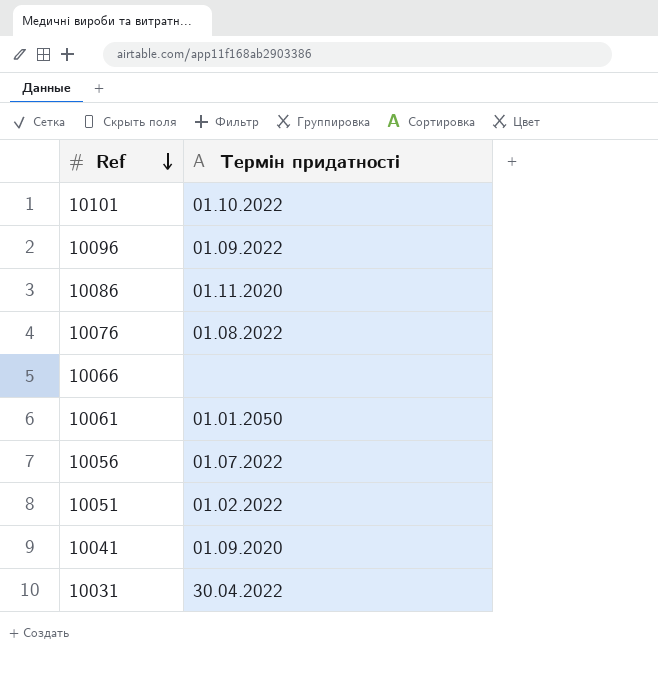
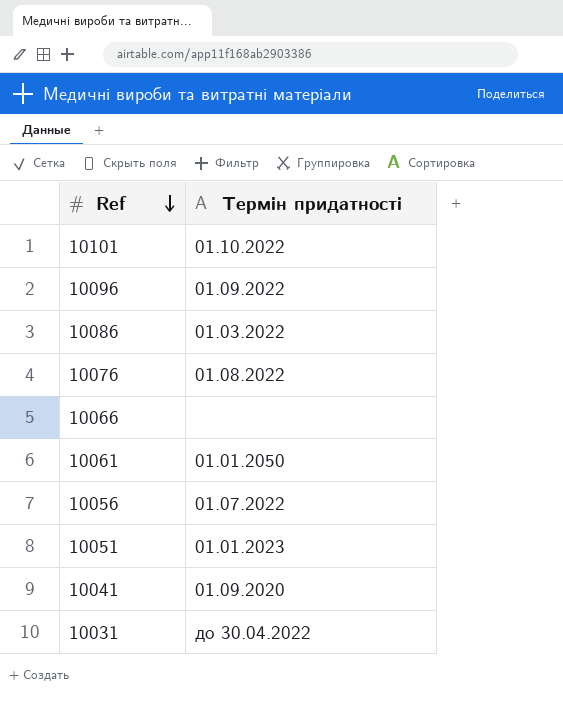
10086 | Термін придатності: 01.11.2020 -> 01.03.2022
10051 | Термін придатності: 01.02.2022 -> 01.01.2023
10031 | Термін придатності: 30.04.2022 -> до 30.04.2022

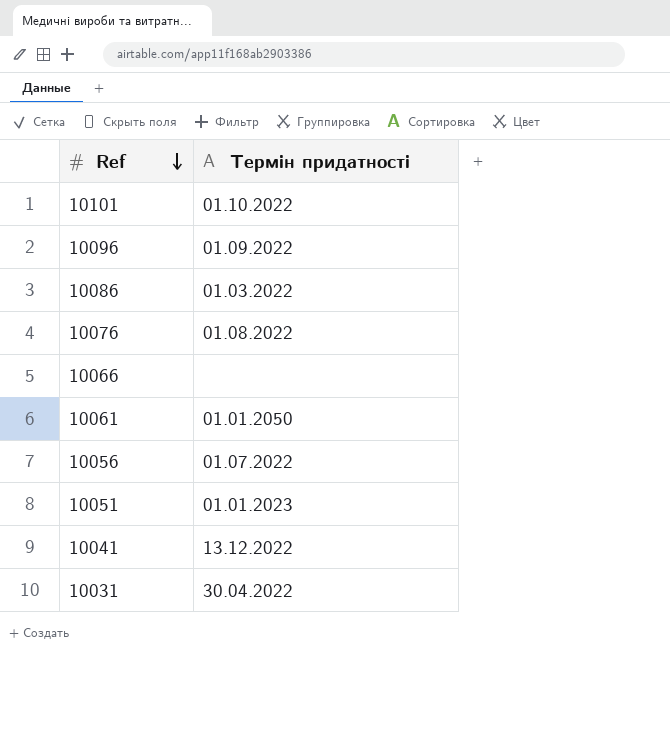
10041 | Термін придатності: 01.09.2020 -> 13.12.2022
10031 | Термін придатності: до 30.04.2022 -> 30.04.2022

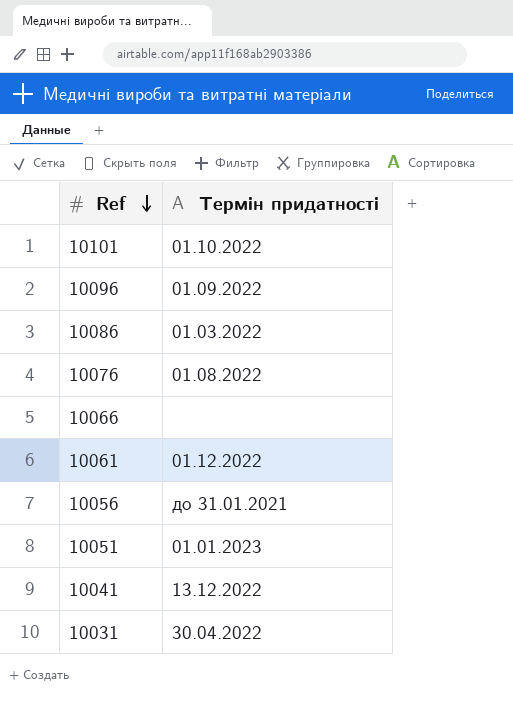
10061 | Термін придатності: 01.01.2050 -> 01.12.2022
10056 | Термін придатності: 01.07.2022 -> до 31.01.2021

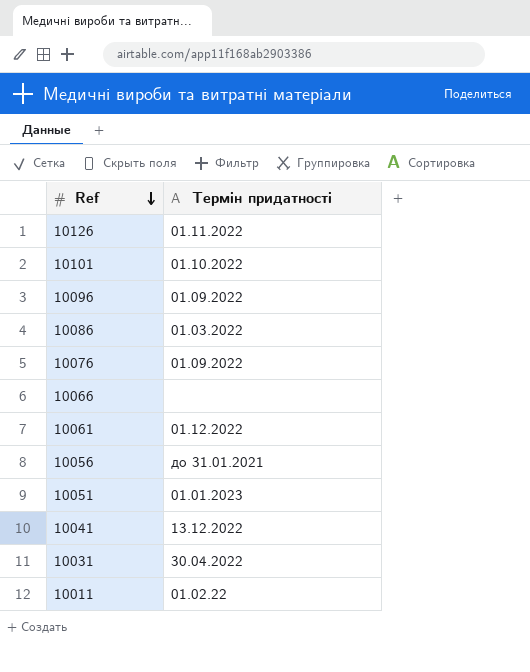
row 10126: none -> 01.11.2022
10076 | Термін придатності: 01.08.2022 -> 01.09.2022
row 10011: none -> 01.02.22

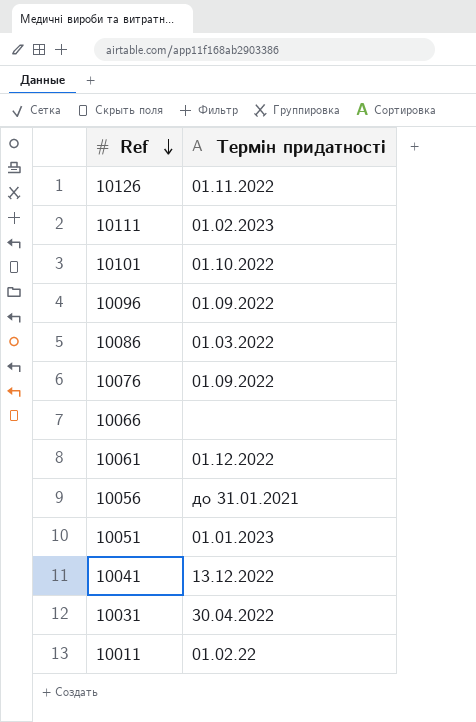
row 10111: none -> 01.02.2023

